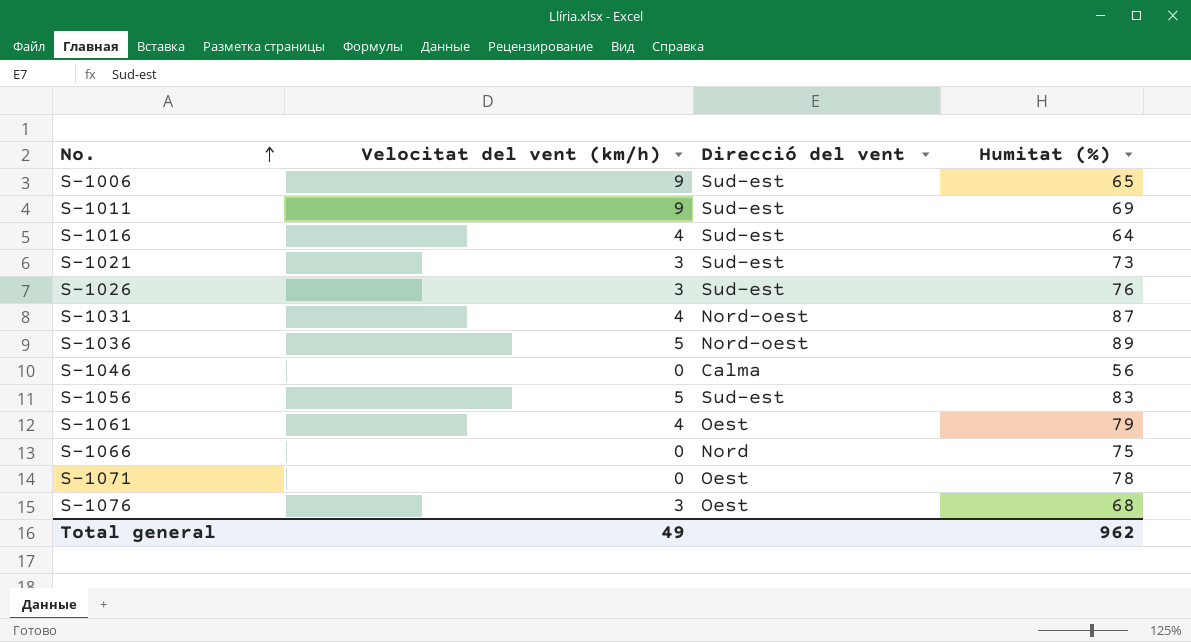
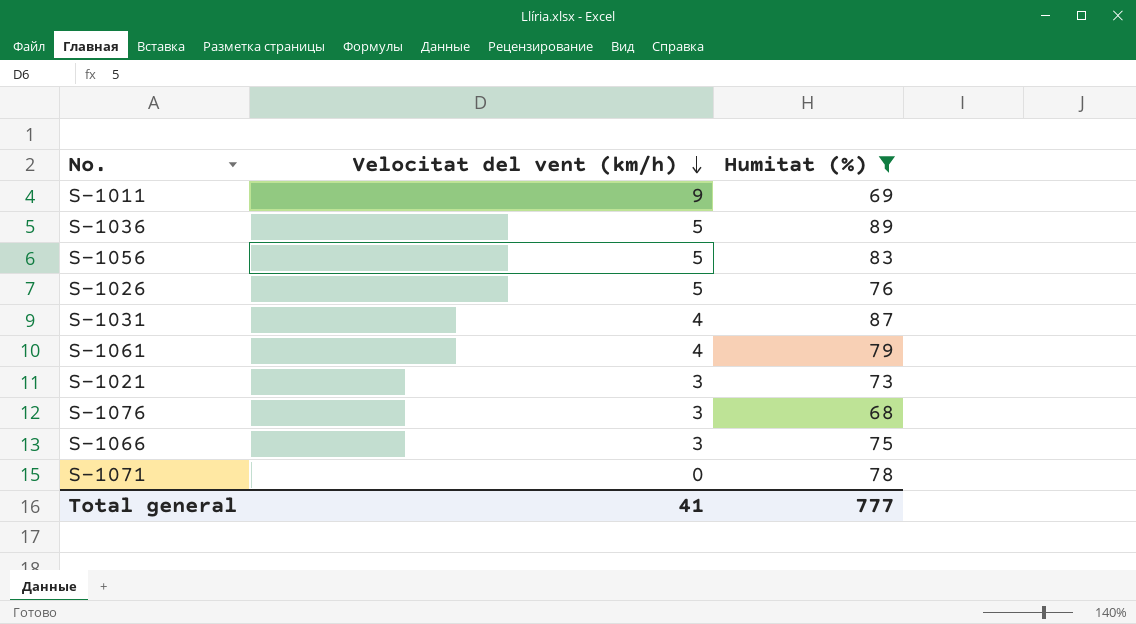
filter: none -> Humitat (%) >= 68
row order: No. ascending -> Velocitat del vent (km/h) descending
column Direcció del vent | position: 3 -> none
S-1026 | Velocitat del vent (km/h): 3 -> 5
S-1066 | Velocitat del vent (km/h): 0 -> 3
Total general | Velocitat del vent (km/h): 49 -> 41
Total general | Humitat (%): 962 -> 777

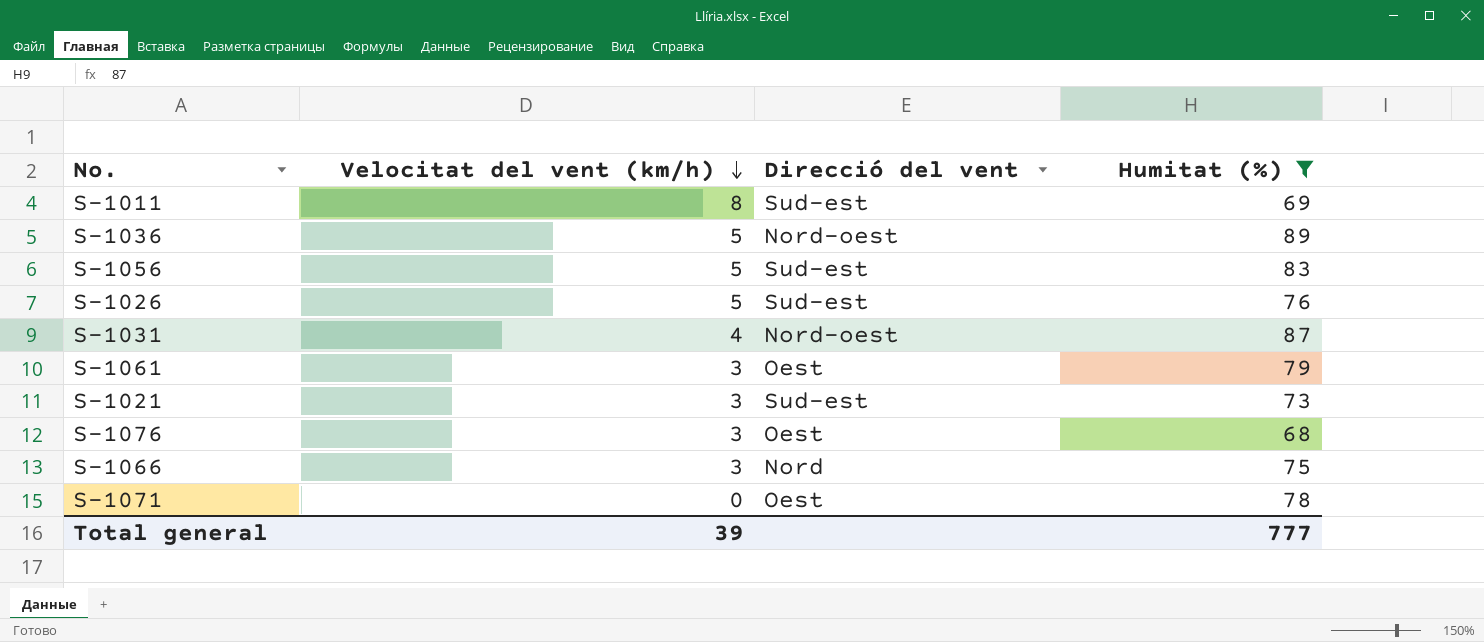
column Direcció del vent | position: none -> 3
S-1011 | Velocitat del vent (km/h): 9 -> 8
S-1061 | Velocitat del vent (km/h): 4 -> 3
Total general | Velocitat del vent (km/h): 41 -> 39

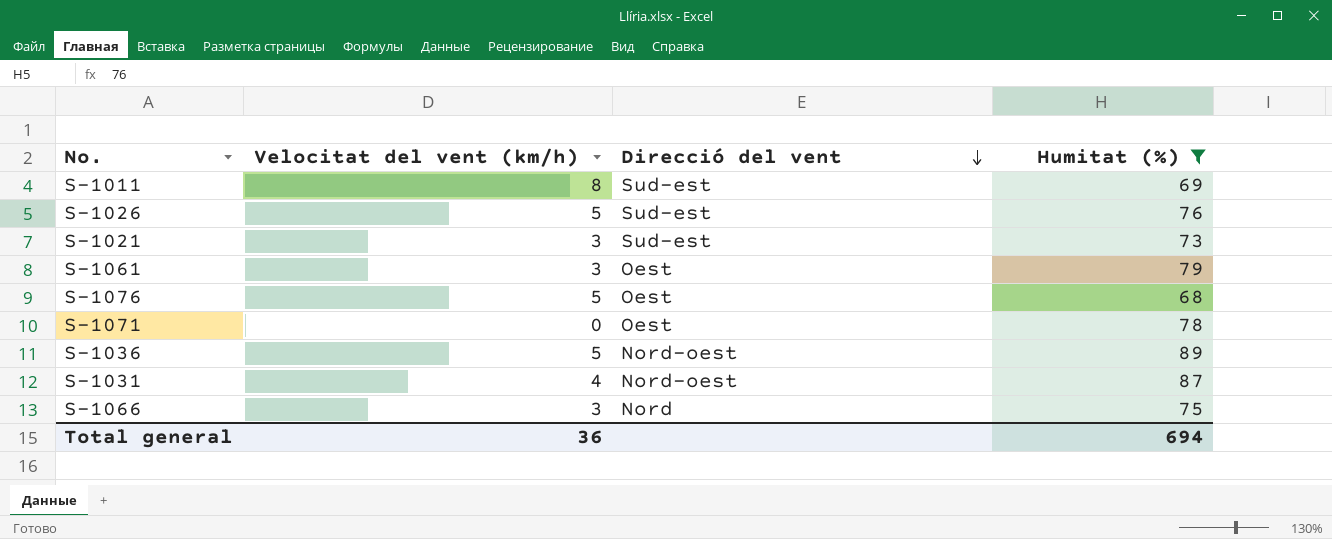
row order: Velocitat del vent (km/h) descending -> Direcció del vent descending
row S-1056: 5 | Sud-est | 83 -> none
S-1076 | Velocitat del vent (km/h): 3 -> 5
Total general | Velocitat del vent (km/h): 39 -> 36
Total general | Humitat (%): 777 -> 694

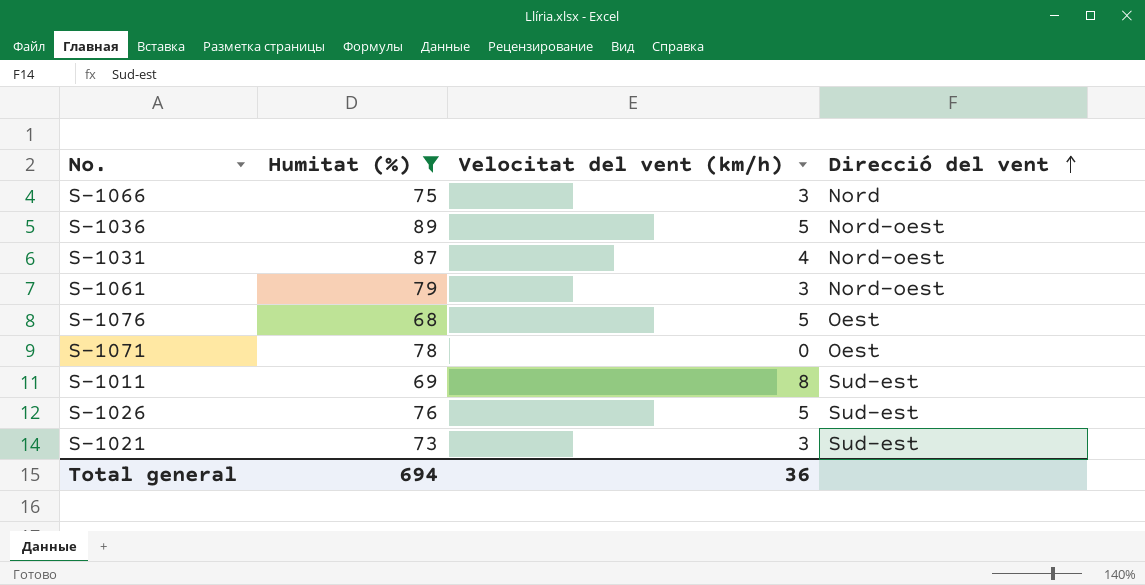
row order: Direcció del vent descending -> Direcció del vent ascending
column Humitat (%) | position: 4 -> 2
S-1061 | Direcció del vent: Oest -> Nord-oest

